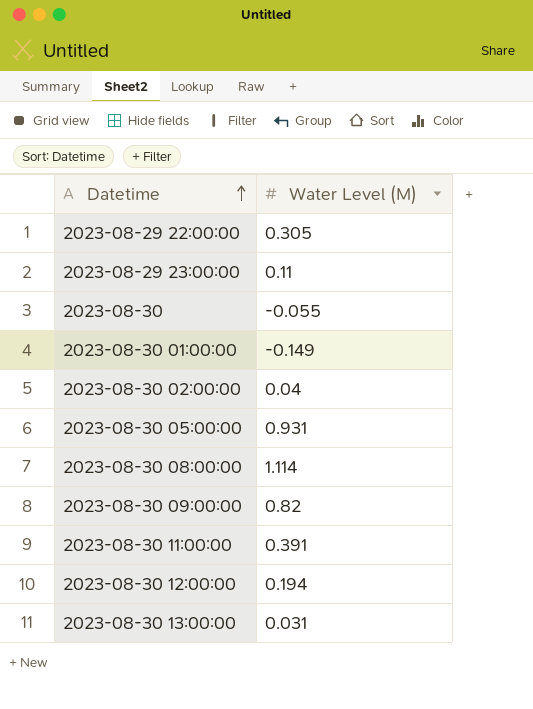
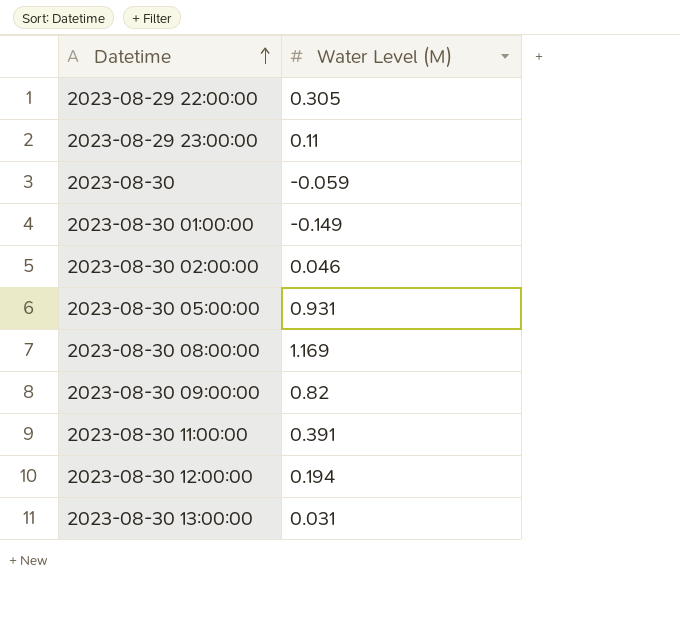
2023-08-30 | Water Level (M): -0.055 -> -0.059
2023-08-30 02:00:00 | Water Level (M): 0.04 -> 0.046
2023-08-30 08:00:00 | Water Level (M): 1.114 -> 1.169

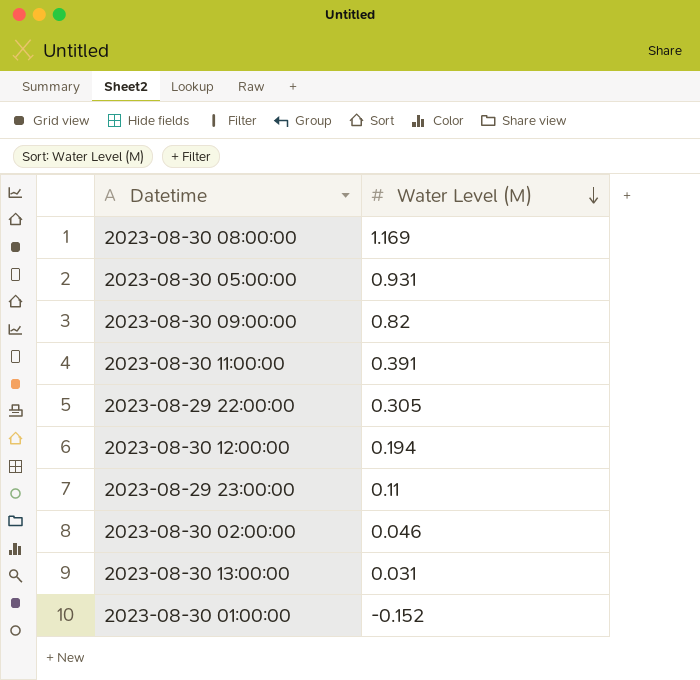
row order: Datetime ascending -> Water Level (M) descending
row 2023-08-30: -0.059 -> none
2023-08-30 01:00:00 | Water Level (M): -0.149 -> -0.152

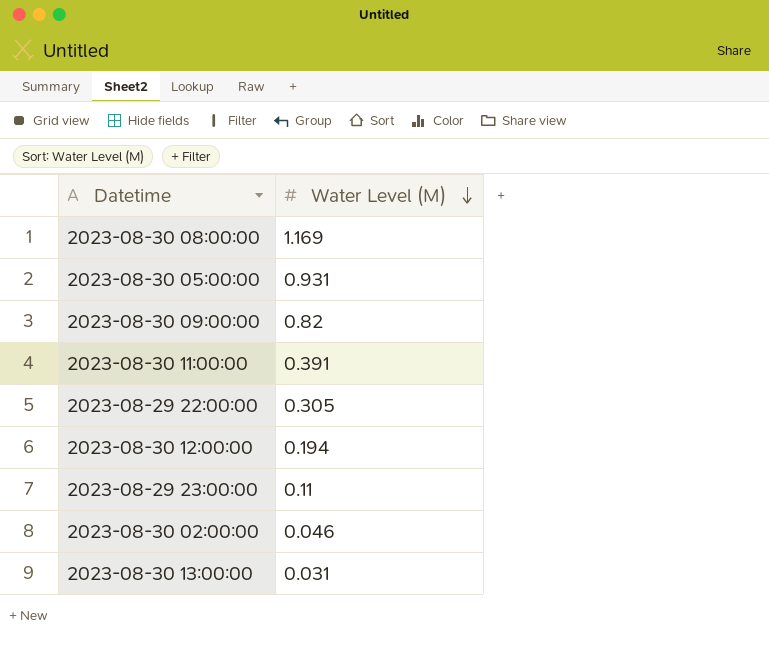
row 2023-08-30 01:00:00: -0.152 -> none

